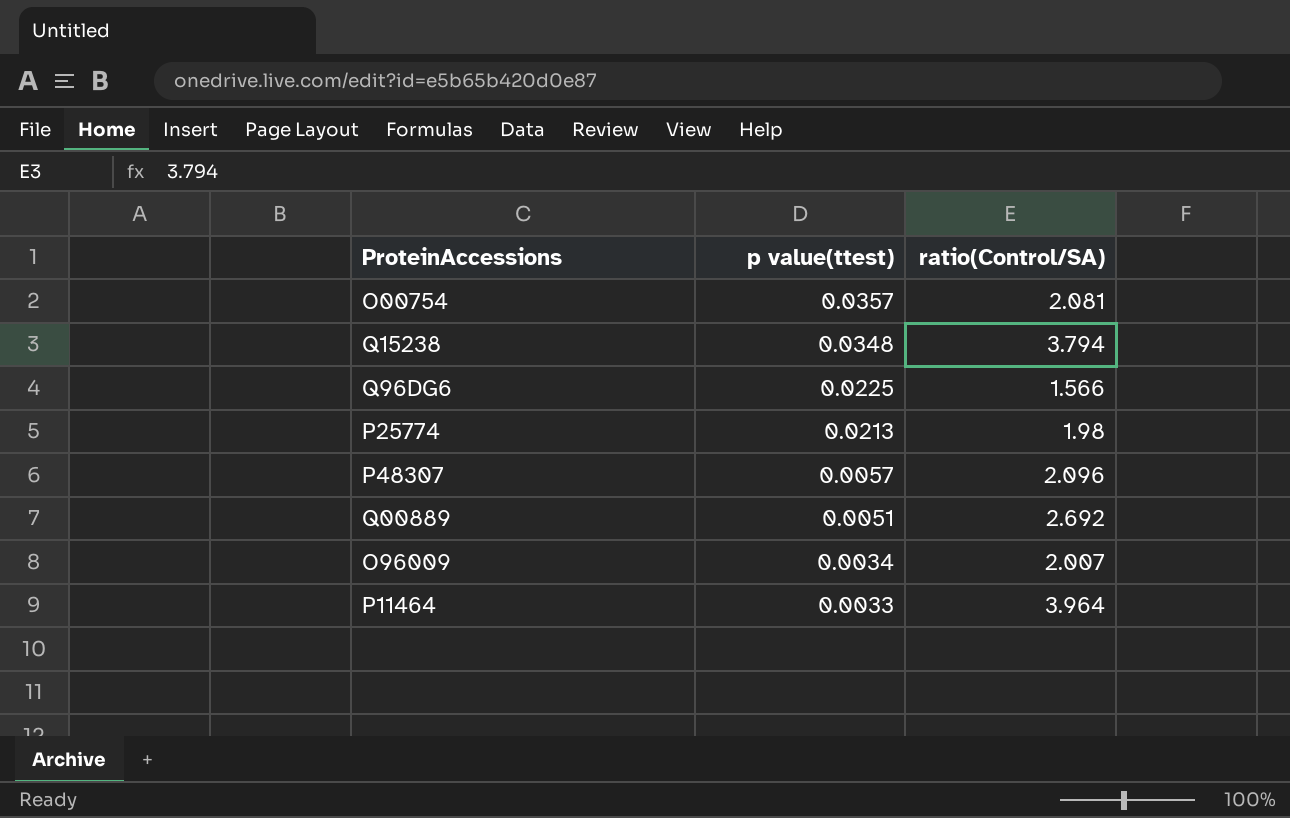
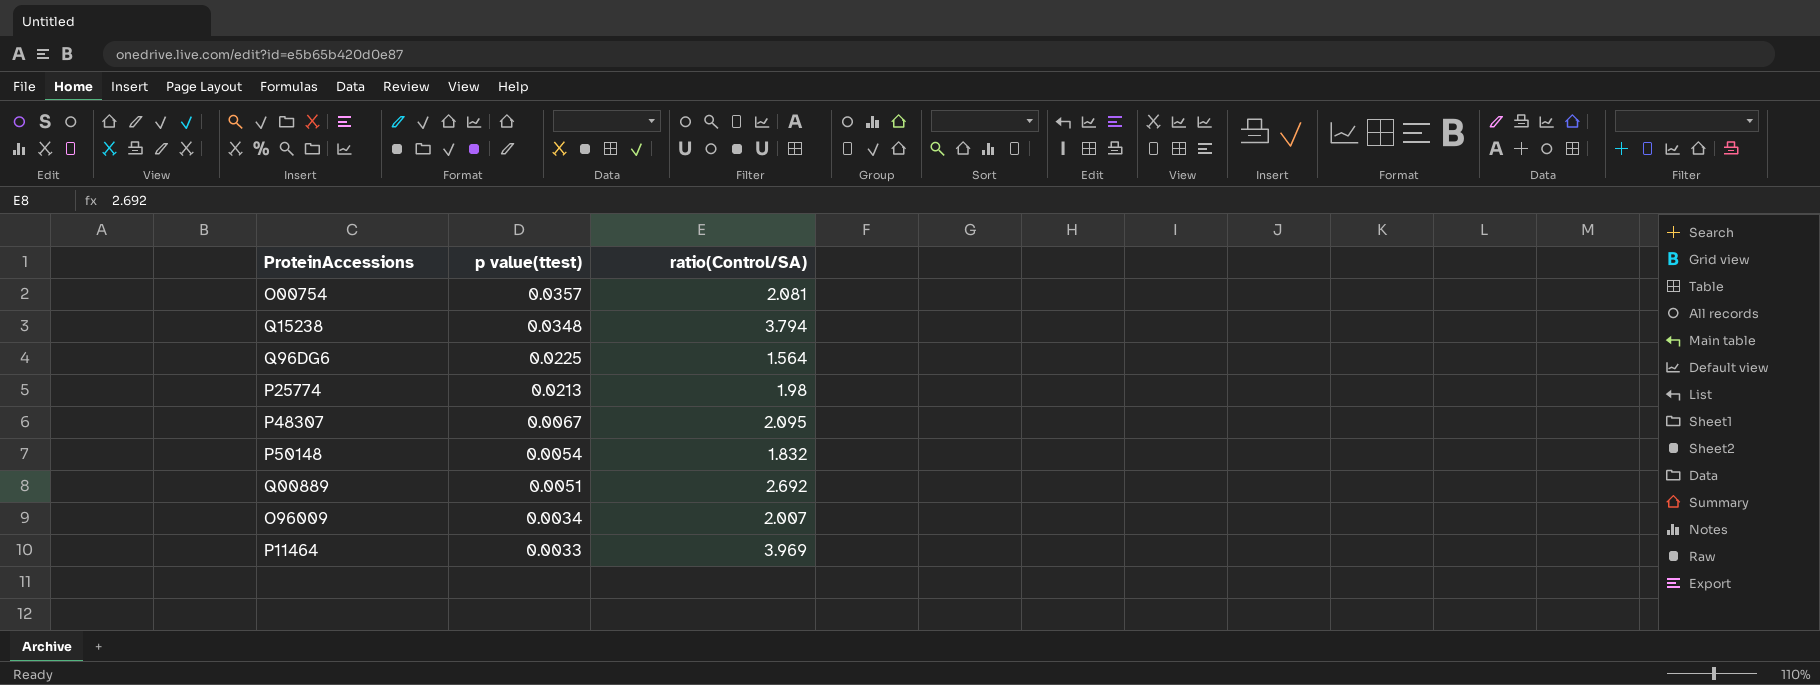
Q96DG6 | ratio(Control/SA): 1.566 -> 1.564
P48307 | p value(ttest): 0.0057 -> 0.0067
P48307 | ratio(Control/SA): 2.096 -> 2.095
row P50148: none -> 0.0054 | 1.832
P11464 | ratio(Control/SA): 3.964 -> 3.969

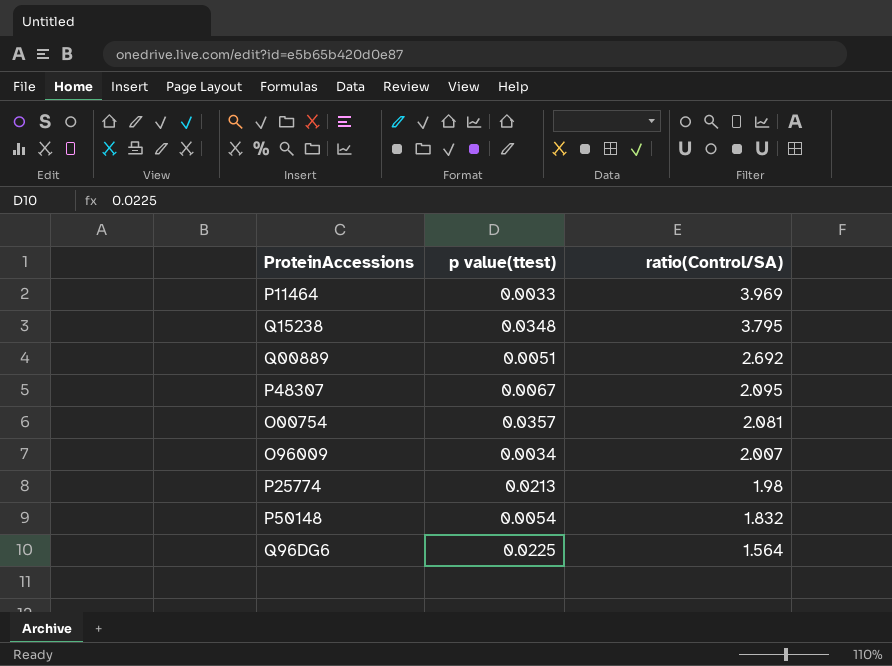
row order: p value(ttest) descending -> ratio(Control/SA) descending
Q15238 | ratio(Control/SA): 3.794 -> 3.795

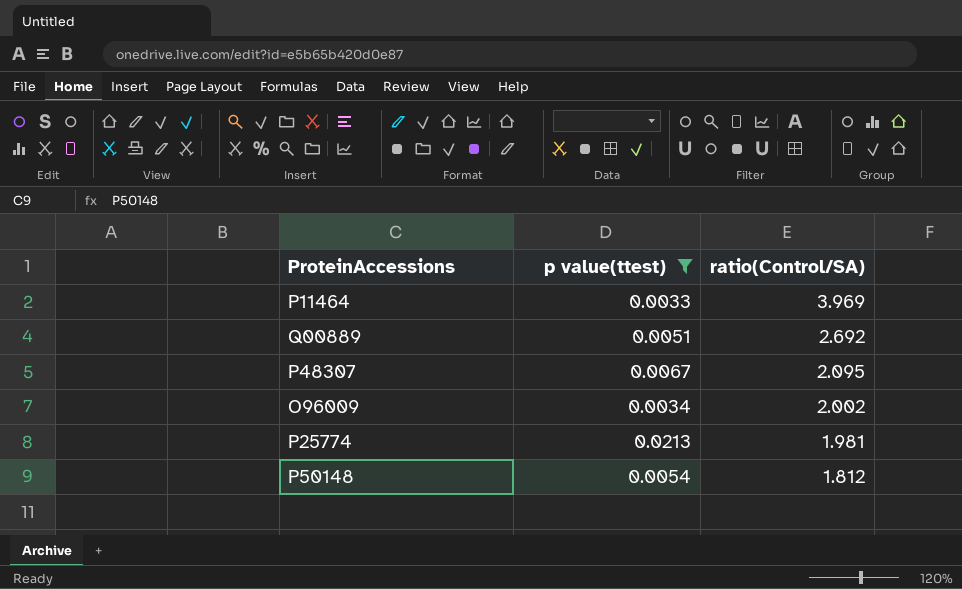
filter: none -> p value(ttest) <= 0.0213
O96009 | ratio(Control/SA): 2.007 -> 2.002
P25774 | ratio(Control/SA): 1.98 -> 1.981
P50148 | ratio(Control/SA): 1.832 -> 1.812

